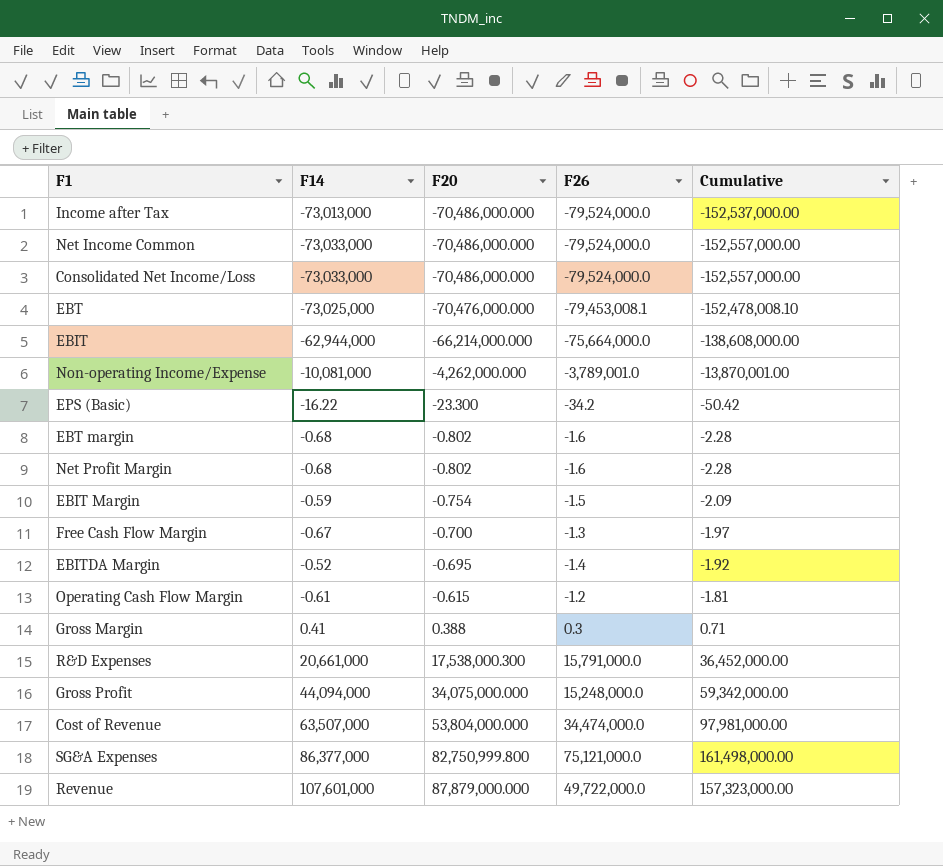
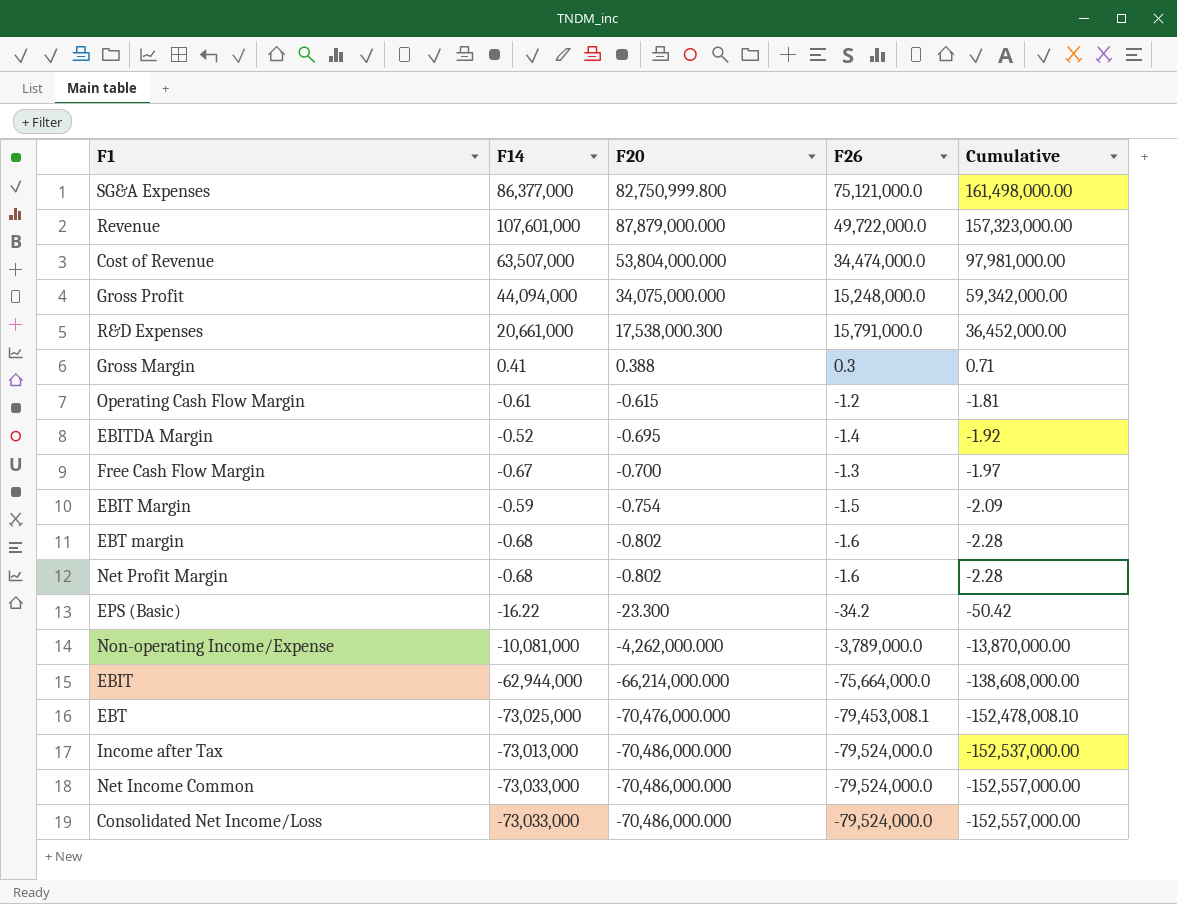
row order: F20 ascending -> Cumulative descending
Non-operating Income/Expense | F26: -3,789,001.0 -> -3,789,000.0
Non-operating Income/Expense | Cumulative: -13,870,001.00 -> -13,870,000.00

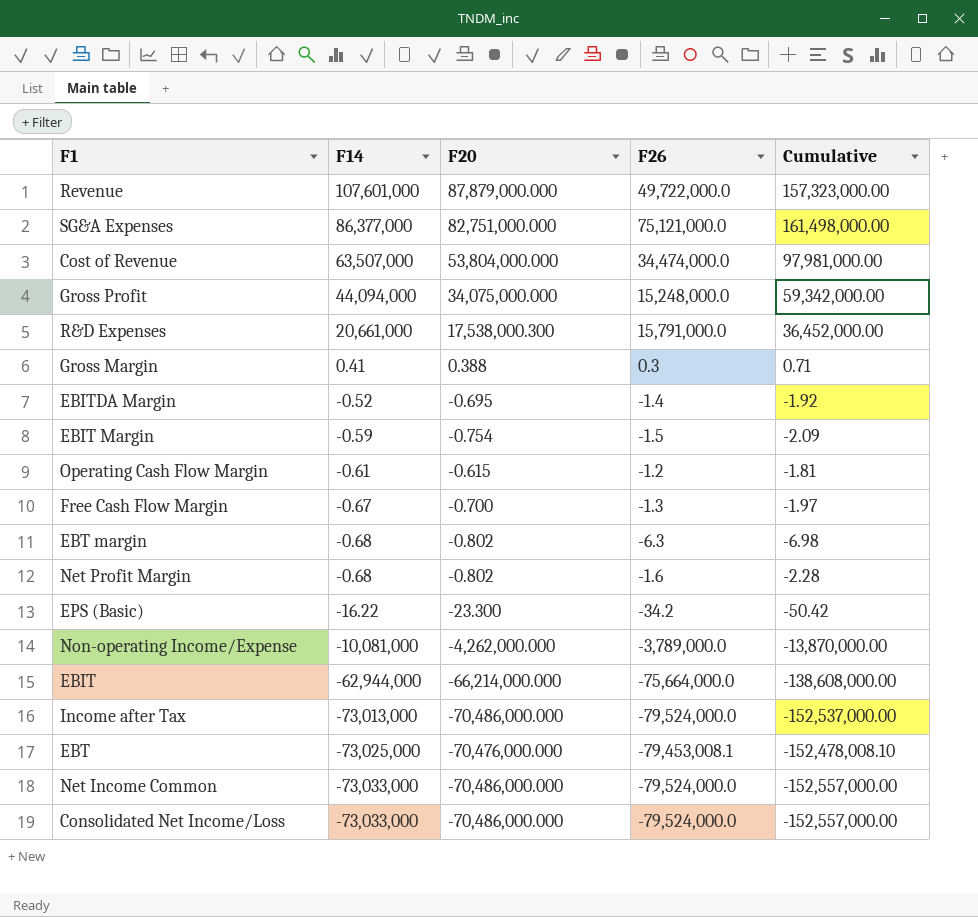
row order: Cumulative descending -> F14 descending
SG&A Expenses | F20: 82,750,999.800 -> 82,751,000.000
EBT margin | F26: -1.6 -> -6.3
EBT margin | Cumulative: -2.28 -> -6.98

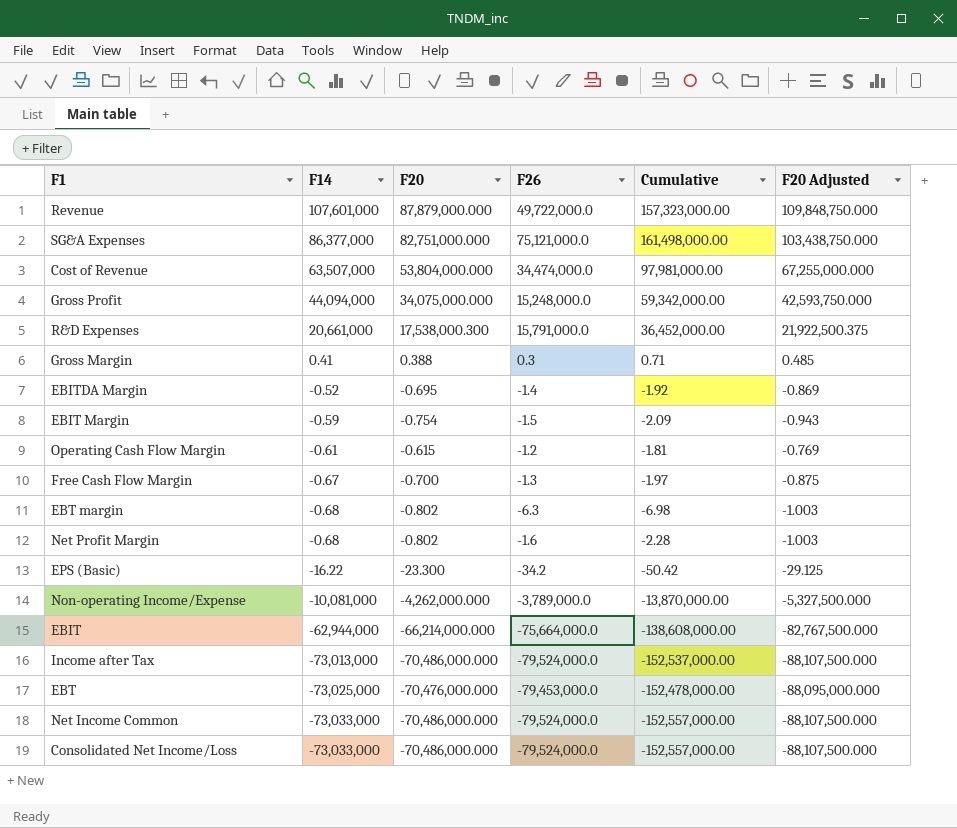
column F20 Adjusted | formula: none -> [F20] * 1.25
EBT | F26: -79,453,008.1 -> -79,453,000.0
EBT | Cumulative: -152,478,008.10 -> -152,478,000.00

